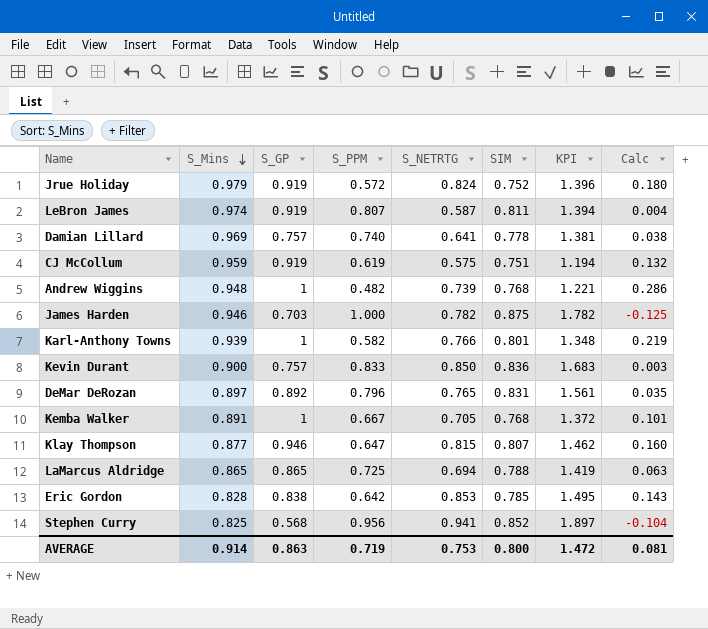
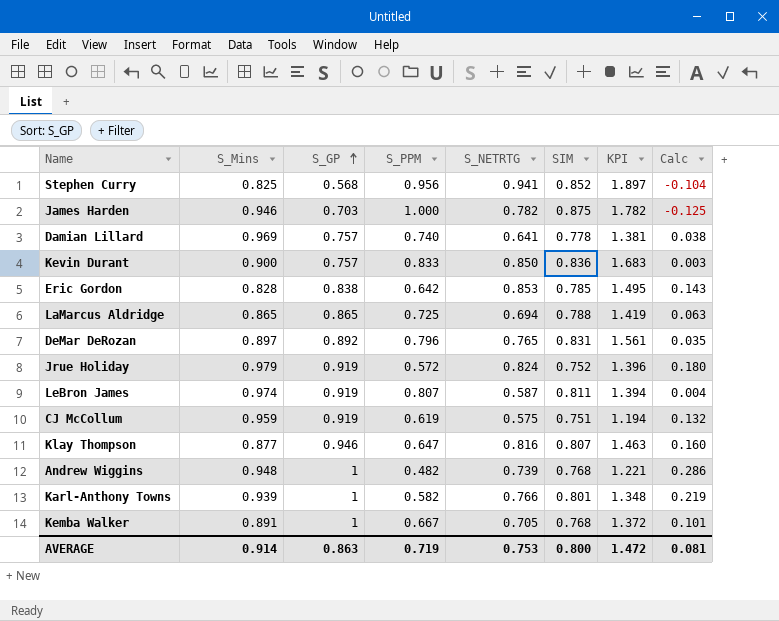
row order: S_Mins descending -> S_GP ascending
Klay Thompson | S_NETRTG: 0.815 -> 0.816
Klay Thompson | KPI: 1.462 -> 1.463

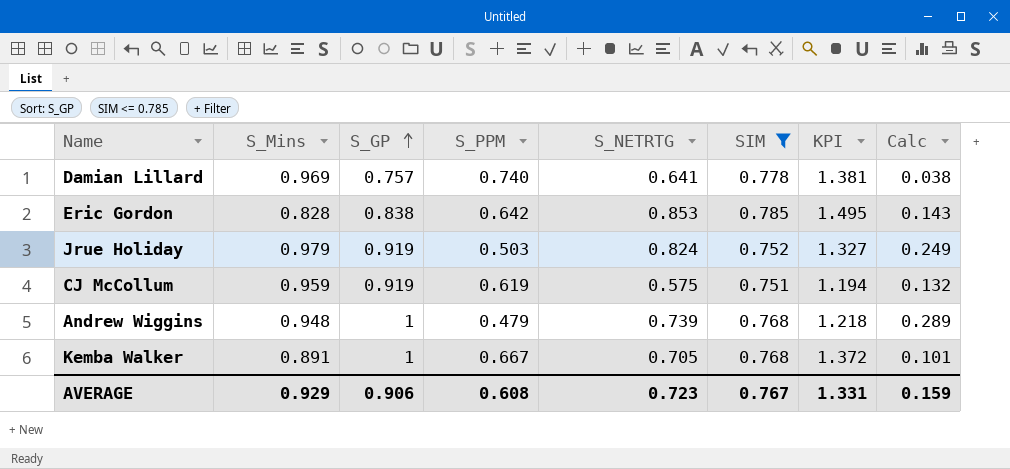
filter: none -> SIM <= 0.785
Jrue Holiday | S_PPM: 0.572 -> 0.503
Jrue Holiday | KPI: 1.396 -> 1.327
Jrue Holiday | Calc: 0.180 -> 0.249
Andrew Wiggins | S_PPM: 0.482 -> 0.479
Andrew Wiggins | KPI: 1.221 -> 1.218
Andrew Wiggins | Calc: 0.286 -> 0.289
AVERAGE | S_Mins: 0.914 -> 0.929
AVERAGE | S_GP: 0.863 -> 0.906
AVERAGE | S_PPM: 0.719 -> 0.608
AVERAGE | S_NETRTG: 0.753 -> 0.723
AVERAGE | SIM: 0.800 -> 0.767
AVERAGE | KPI: 1.472 -> 1.331
AVERAGE | Calc: 0.081 -> 0.159

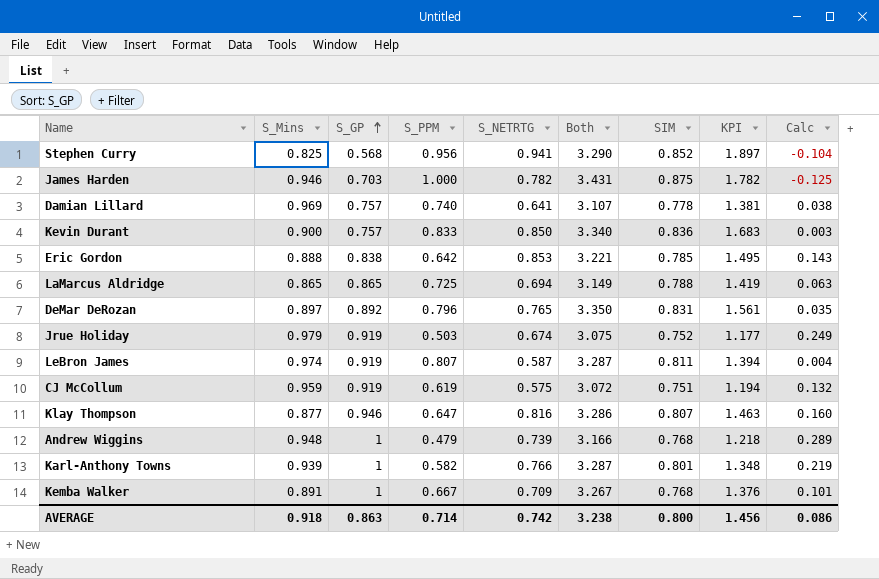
filter: SIM <= 0.785 -> none
column Both | formula: none -> [S_Mins] + [S_GP] + [S_PPM] + [S_NETRTG]
Eric Gordon | S_Mins: 0.828 -> 0.888
Jrue Holiday | S_NETRTG: 0.824 -> 0.674
Jrue Holiday | KPI: 1.327 -> 1.177
Kemba Walker | S_NETRTG: 0.705 -> 0.709
Kemba Walker | KPI: 1.372 -> 1.376
AVERAGE | S_Mins: 0.929 -> 0.918
AVERAGE | S_GP: 0.906 -> 0.863
AVERAGE | S_PPM: 0.608 -> 0.714
AVERAGE | S_NETRTG: 0.723 -> 0.742
AVERAGE | SIM: 0.767 -> 0.800
AVERAGE | KPI: 1.331 -> 1.456
AVERAGE | Calc: 0.159 -> 0.086

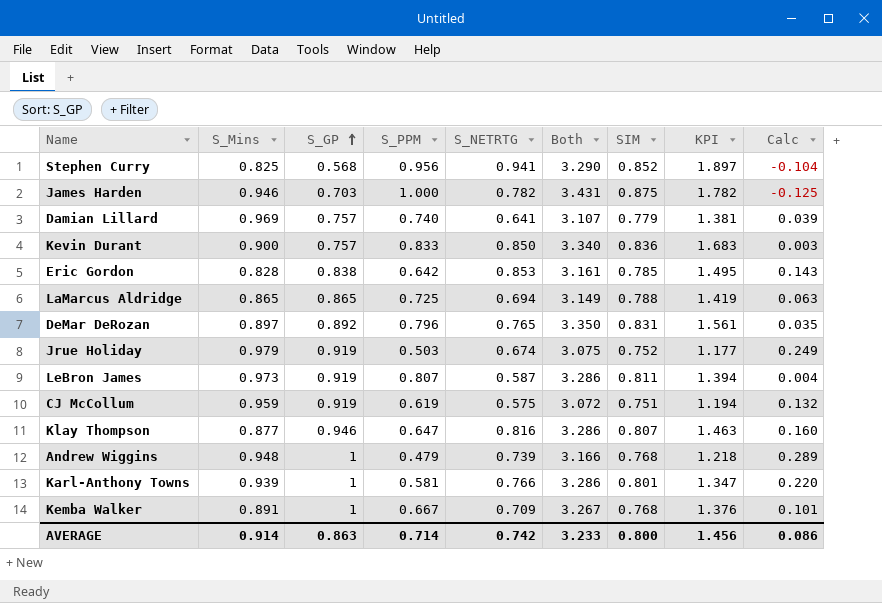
Damian Lillard | SIM: 0.778 -> 0.779
Damian Lillard | Calc: 0.038 -> 0.039
Eric Gordon | S_Mins: 0.888 -> 0.828
Eric Gordon | Both: 3.221 -> 3.161
LeBron James | S_Mins: 0.974 -> 0.973
LeBron James | Both: 3.287 -> 3.286
Karl-Anthony Towns | S_PPM: 0.582 -> 0.581
Karl-Anthony Towns | Both: 3.287 -> 3.286
Karl-Anthony Towns | KPI: 1.348 -> 1.347
Karl-Anthony Towns | Calc: 0.219 -> 0.220
AVERAGE | S_Mins: 0.918 -> 0.914
AVERAGE | Both: 3.238 -> 3.233

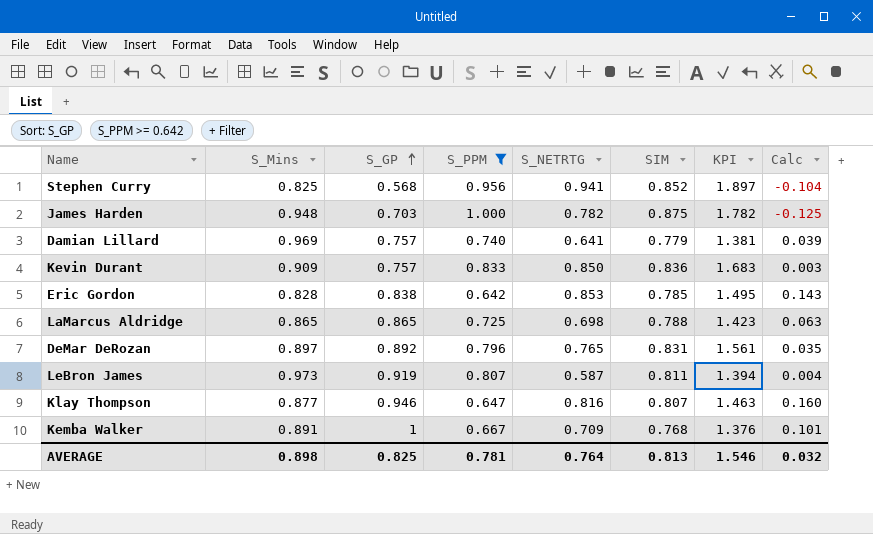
filter: none -> S_PPM >= 0.642
column Both | formula: [S_Mins] + [S_GP] + [S_PPM] + [S_NETRTG] -> none
James Harden | S_Mins: 0.946 -> 0.948
Kevin Durant | S_Mins: 0.900 -> 0.909
LaMarcus Aldridge | S_NETRTG: 0.694 -> 0.698
LaMarcus Aldridge | KPI: 1.419 -> 1.423
AVERAGE | S_Mins: 0.914 -> 0.898
AVERAGE | S_GP: 0.863 -> 0.825
AVERAGE | S_PPM: 0.714 -> 0.781
AVERAGE | S_NETRTG: 0.742 -> 0.764
AVERAGE | SIM: 0.800 -> 0.813
AVERAGE | KPI: 1.456 -> 1.546
AVERAGE | Calc: 0.086 -> 0.032

